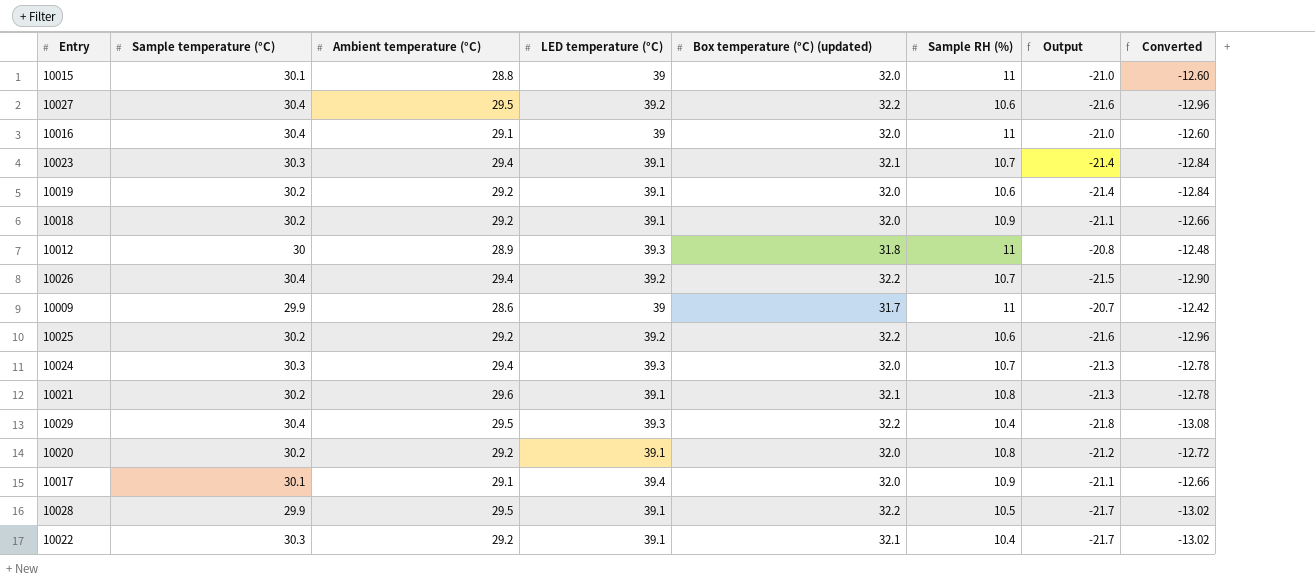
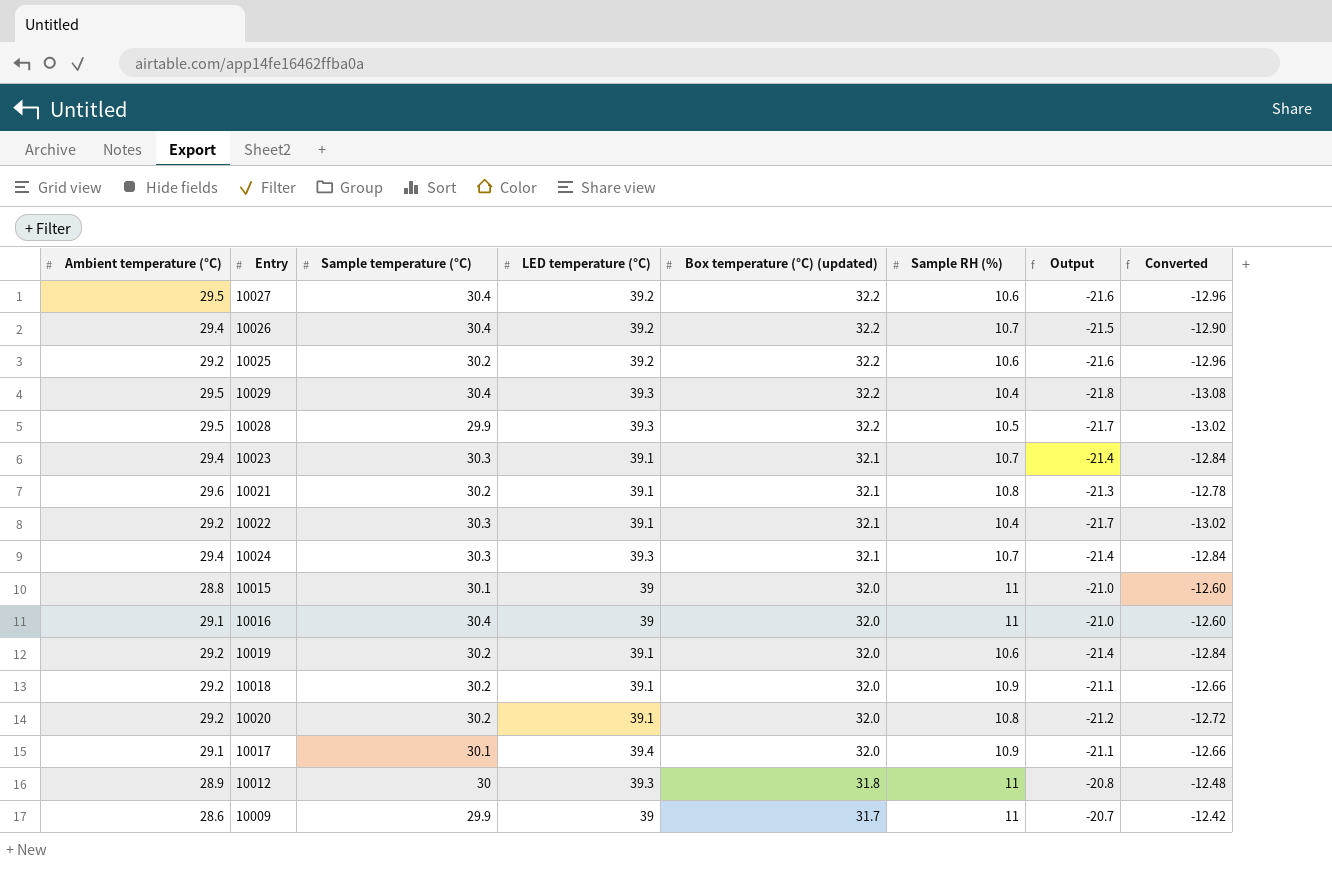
row order: none -> Box temperature (°C) (updated) descending
column Ambient temperature (°C) | position: 3 -> 1
10028 | LED temperature (°C): 39.1 -> 39.3
10024 | Box temperature (°C) (updated): 32.0 -> 32.1
10024 | Output: -21.3 -> -21.4
10024 | Converted: -12.78 -> -12.84

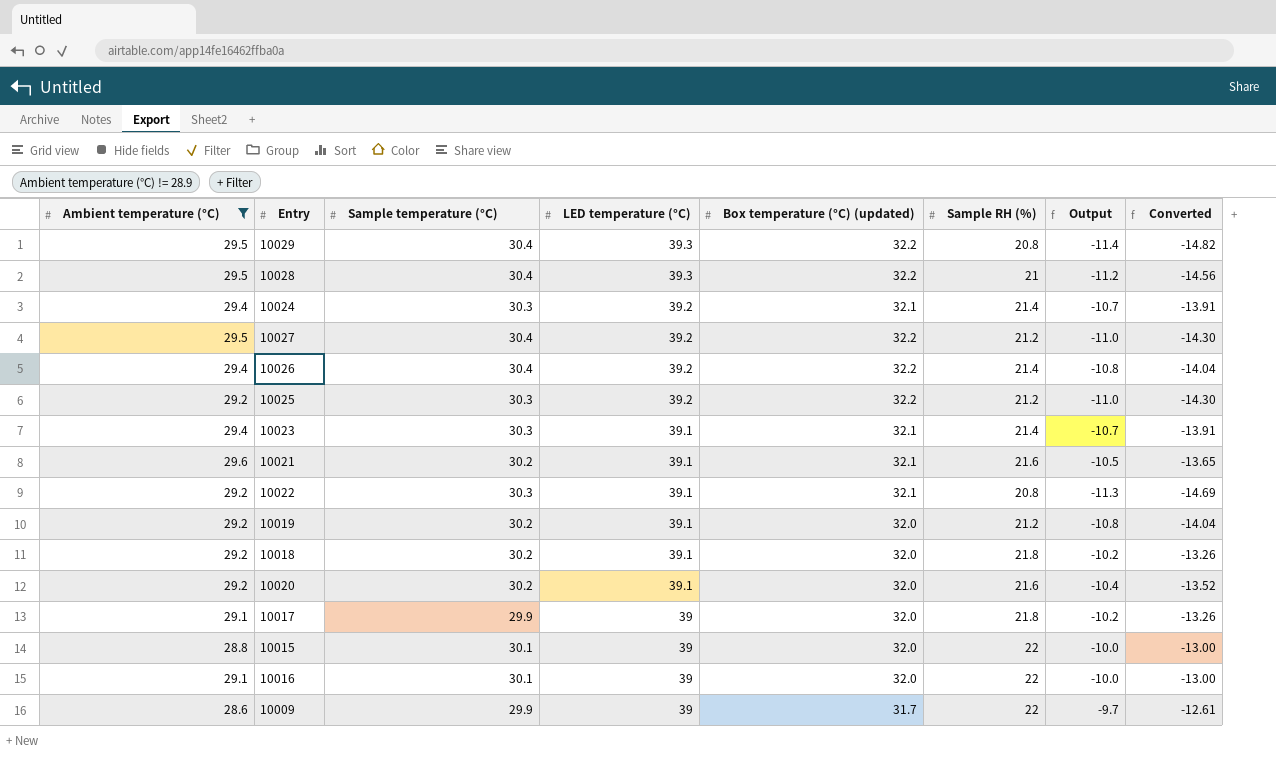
filter: none -> Ambient temperature (°C) != 28.9
row order: Box temperature (°C) (updated) descending -> LED temperature (°C) descending
column Converted | formula: [Output] * 0.6 -> [Output] * 1.3
10029 | Sample RH (%): 10.4 -> 20.8
10029 | Output: -21.8 -> -11.4
10028 | Sample temperature (°C): 29.9 -> 30.4
10028 | Sample RH (%): 10.5 -> 21
10028 | Output: -21.7 -> -11.2
10024 | LED temperature (°C): 39.3 -> 39.2
10024 | Sample RH (%): 10.7 -> 21.4
10024 | Output: -21.4 -> -10.7
10027 | Sample RH (%): 10.6 -> 21.2
10027 | Output: -21.6 -> -11.0
10026 | Sample RH (%): 10.7 -> 21.4
10026 | Output: -21.5 -> -10.8
10025 | Sample temperature (°C): 30.2 -> 30.3
10025 | Sample RH (%): 10.6 -> 21.2
10025 | Output: -21.6 -> -11.0
10023 | Sample RH (%): 10.7 -> 21.4
10023 | Output: -21.4 -> -10.7
10021 | Sample RH (%): 10.8 -> 21.6
10021 | Output: -21.3 -> -10.5
10022 | Sample RH (%): 10.4 -> 20.8
10022 | Output: -21.7 -> -11.3
10019 | Sample RH (%): 10.6 -> 21.2
10019 | Output: -21.4 -> -10.8
10018 | Sample RH (%): 10.9 -> 21.8
10018 | Output: -21.1 -> -10.2
10020 | Sample RH (%): 10.8 -> 21.6
10020 | Output: -21.2 -> -10.4
10017 | Sample temperature (°C): 30.1 -> 29.9
10017 | LED temperature (°C): 39.4 -> 39
10017 | Sample RH (%): 10.9 -> 21.8
10017 | Output: -21.1 -> -10.2
10015 | Sample RH (%): 11 -> 22
10015 | Output: -21.0 -> -10.0
10016 | Sample temperature (°C): 30.4 -> 30.1
10016 | Sample RH (%): 11 -> 22
10016 | Output: -21.0 -> -10.0
10009 | Sample RH (%): 11 -> 22
10009 | Output: -20.7 -> -9.7

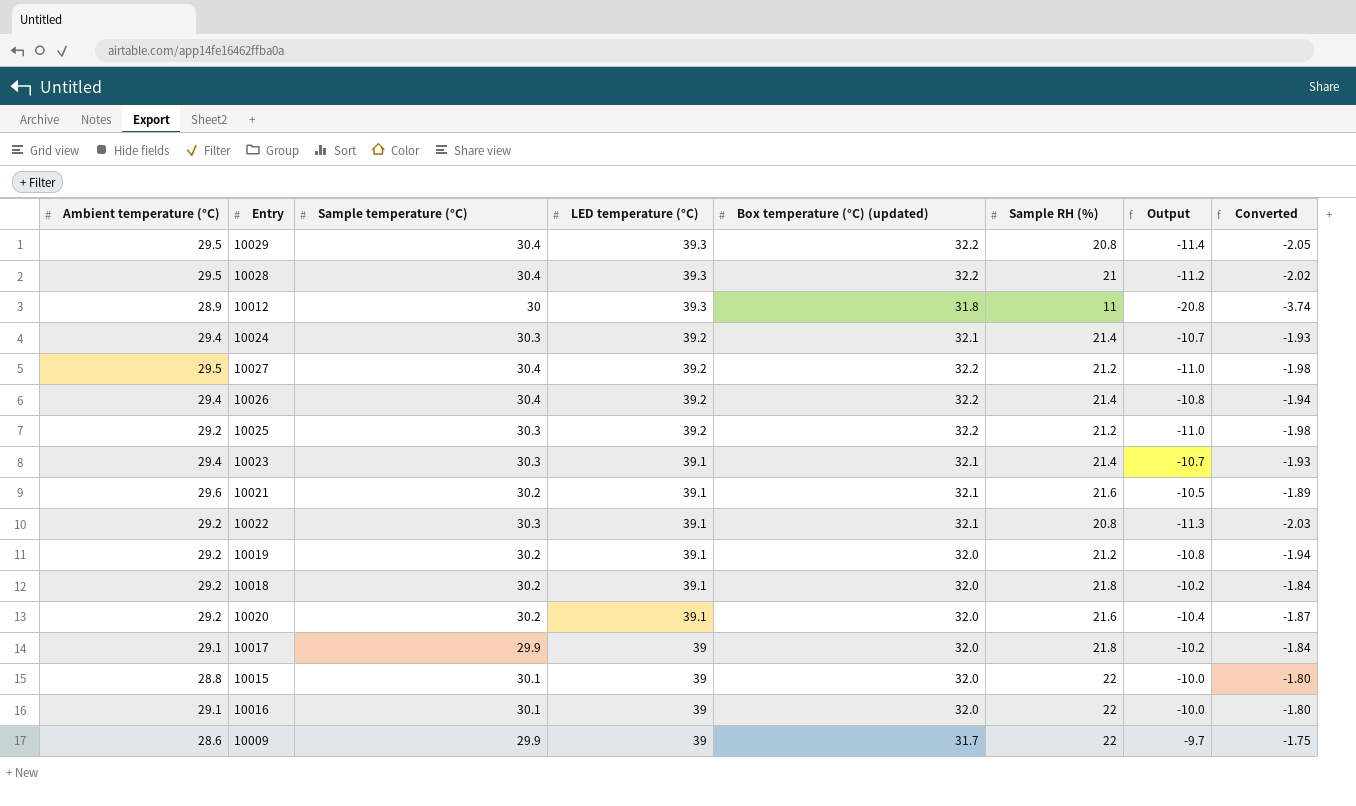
filter: Ambient temperature (°C) != 28.9 -> none
column Converted | formula: [Output] * 1.3 -> [Output] * 0.18

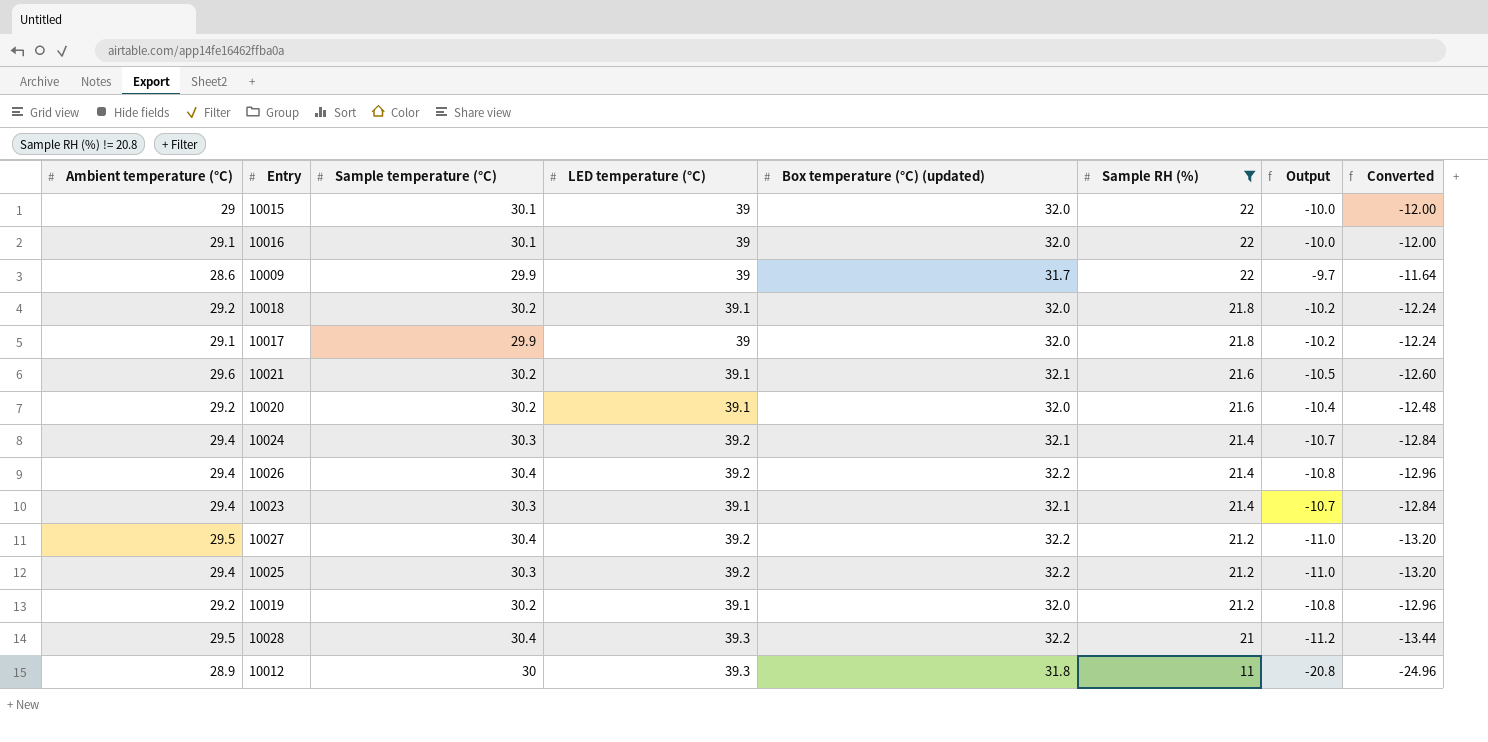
filter: none -> Sample RH (%) != 20.8
row order: LED temperature (°C) descending -> Sample RH (%) descending
column Converted | formula: [Output] * 0.18 -> [Output] * 1.2
10015 | Ambient temperature (°C): 28.8 -> 29
10025 | Ambient temperature (°C): 29.2 -> 29.4

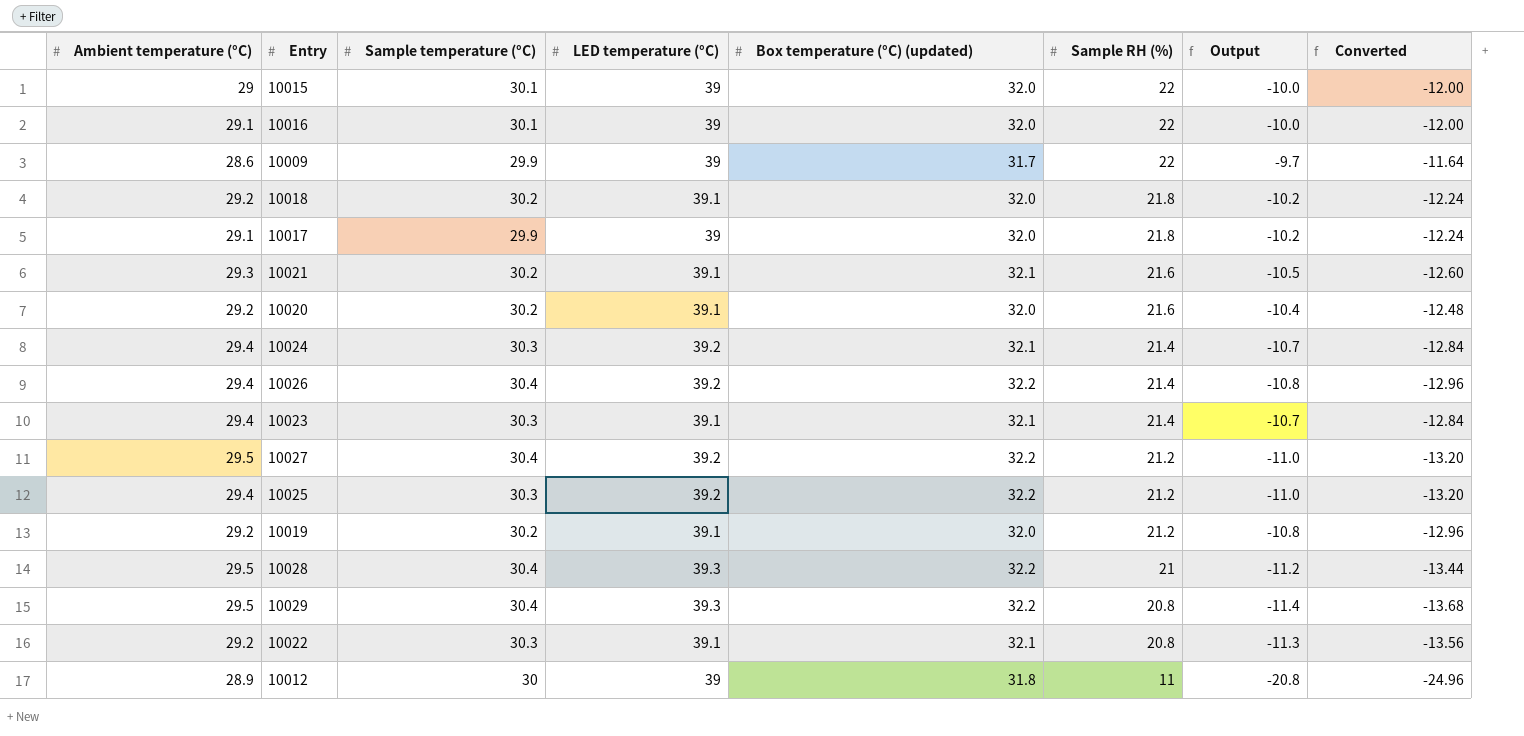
filter: Sample RH (%) != 20.8 -> none
10021 | Ambient temperature (°C): 29.6 -> 29.3
10012 | LED temperature (°C): 39.3 -> 39

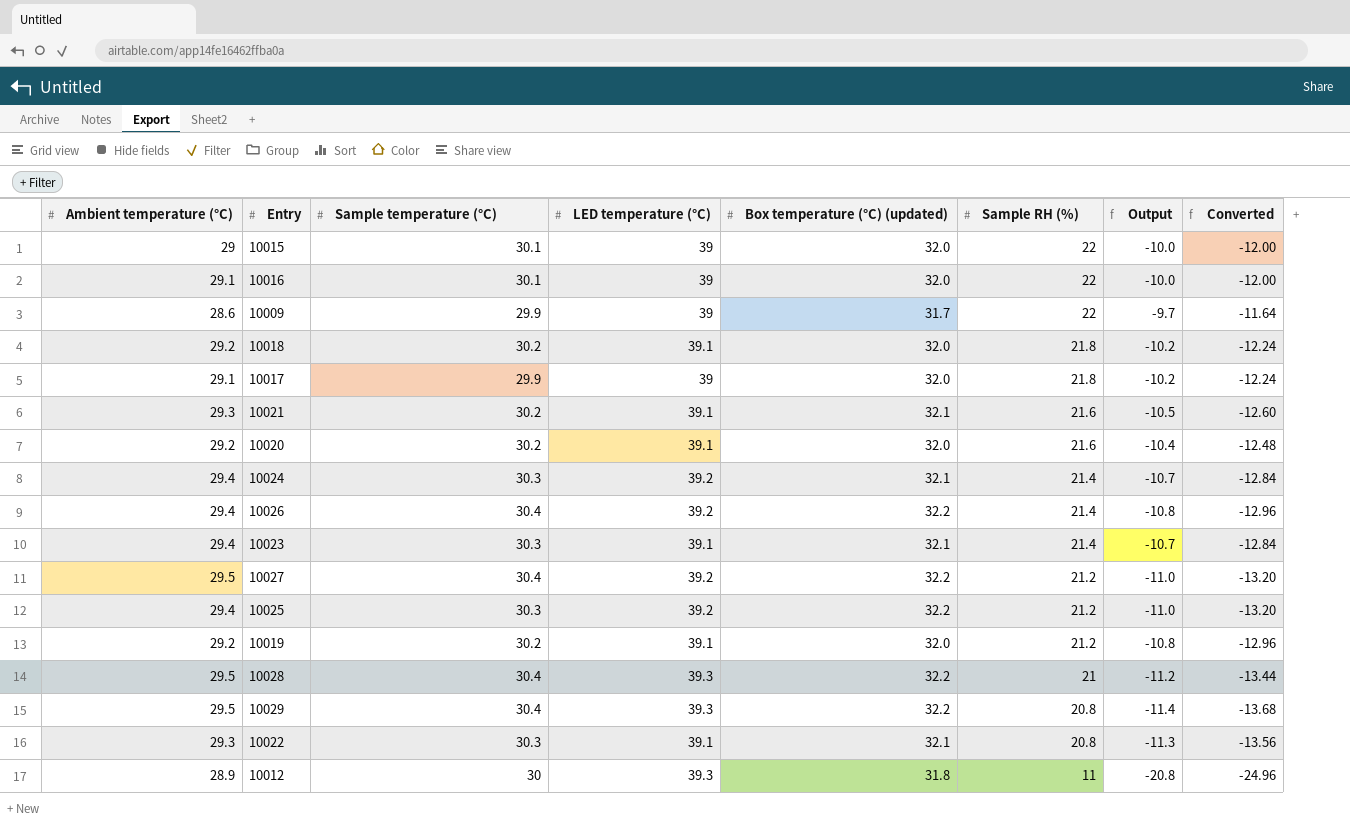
10022 | Ambient temperature (°C): 29.2 -> 29.3
10012 | LED temperature (°C): 39 -> 39.3

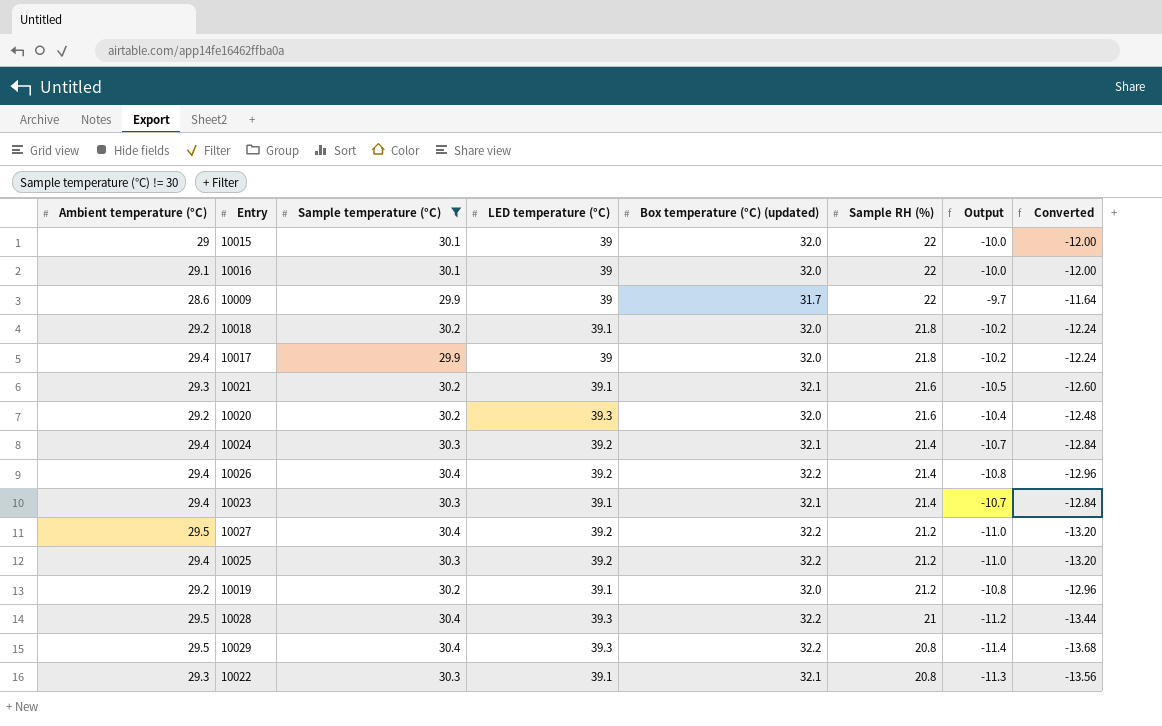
filter: none -> Sample temperature (°C) != 30
10017 | Ambient temperature (°C): 29.1 -> 29.4
10020 | LED temperature (°C): 39.1 -> 39.3

